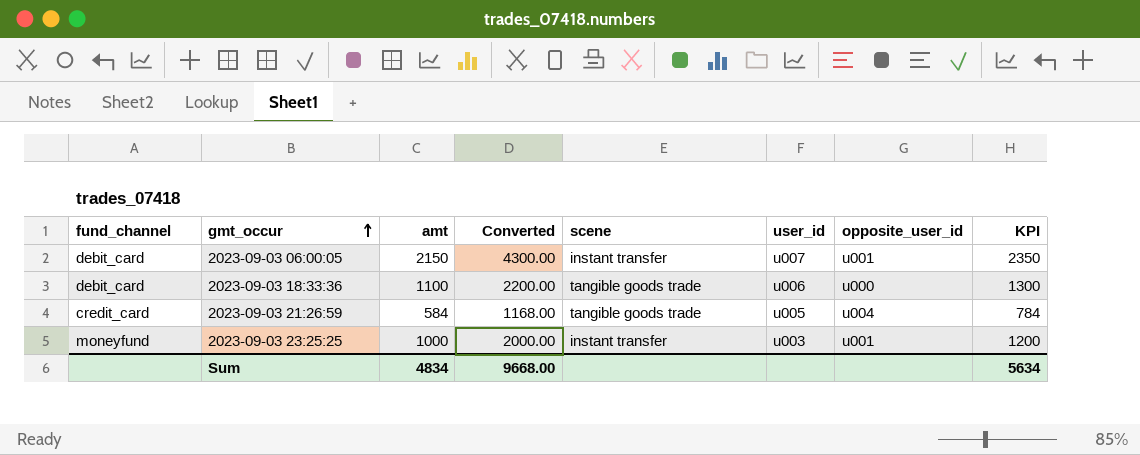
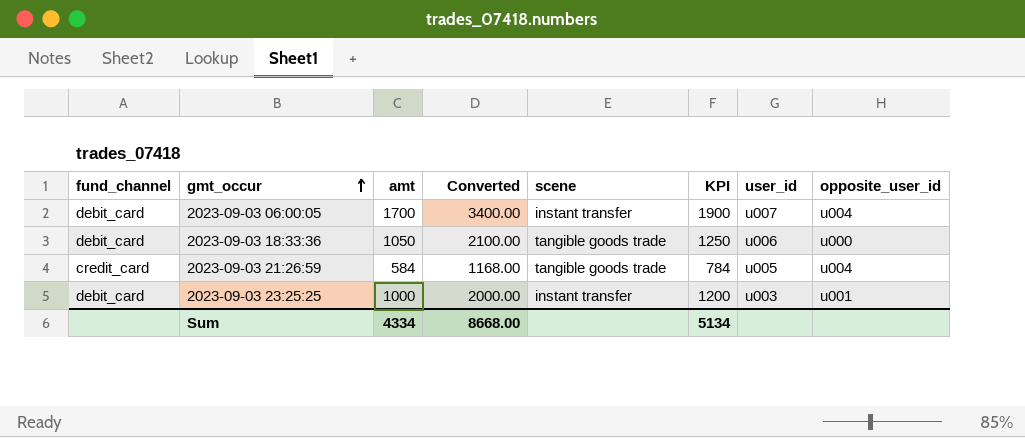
column KPI | position: 8 -> 6
2023-09-03 06:00:05 | amt: 2150 -> 1700
2023-09-03 06:00:05 | Converted: 4300.00 -> 3400.00
2023-09-03 06:00:05 | KPI: 2350 -> 1900
2023-09-03 06:00:05 | opposite_user_id: u001 -> u004
2023-09-03 18:33:36 | amt: 1100 -> 1050
2023-09-03 18:33:36 | Converted: 2200.00 -> 2100.00
2023-09-03 18:33:36 | KPI: 1300 -> 1250
2023-09-03 23:25:25 | fund_channel: moneyfund -> debit_card
Sum | amt: 4834 -> 4334
Sum | Converted: 9668.00 -> 8668.00
Sum | KPI: 5634 -> 5134

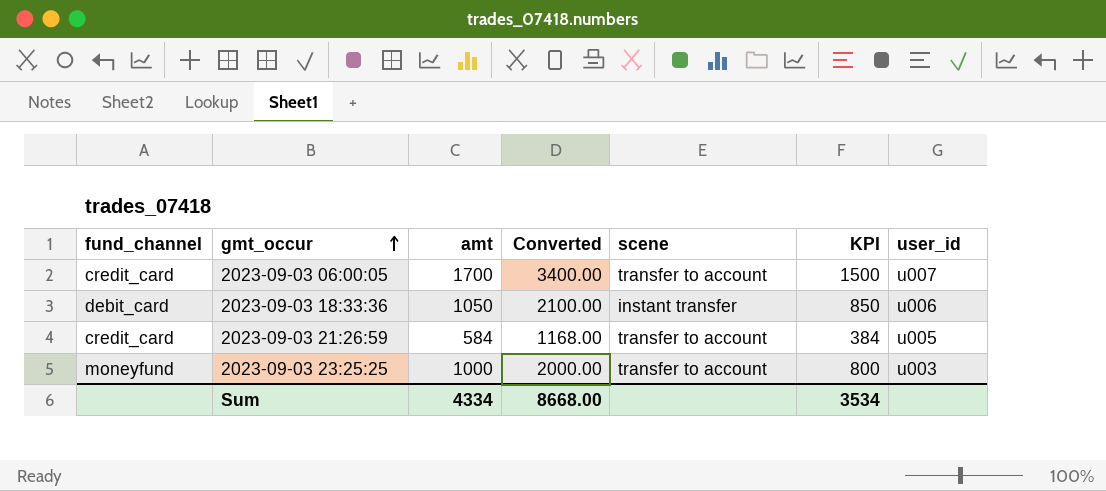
column opposite_user_id | position: 8 -> none
column KPI | formula: [amt] + 200 -> [amt] - 200
2023-09-03 06:00:05 | fund_channel: debit_card -> credit_card
2023-09-03 06:00:05 | scene: instant transfer -> transfer to account
2023-09-03 18:33:36 | scene: tangible goods trade -> instant transfer
2023-09-03 21:26:59 | scene: tangible goods trade -> transfer to account
2023-09-03 23:25:25 | fund_channel: debit_card -> moneyfund
2023-09-03 23:25:25 | scene: instant transfer -> transfer to account
Sum | KPI: 5134 -> 3534

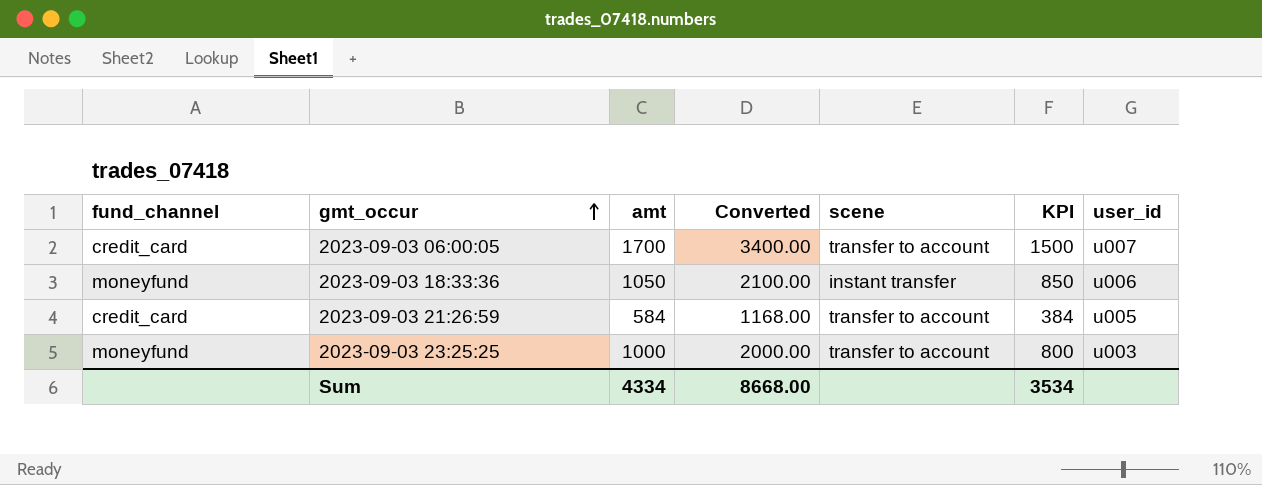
2023-09-03 18:33:36 | fund_channel: debit_card -> moneyfund

